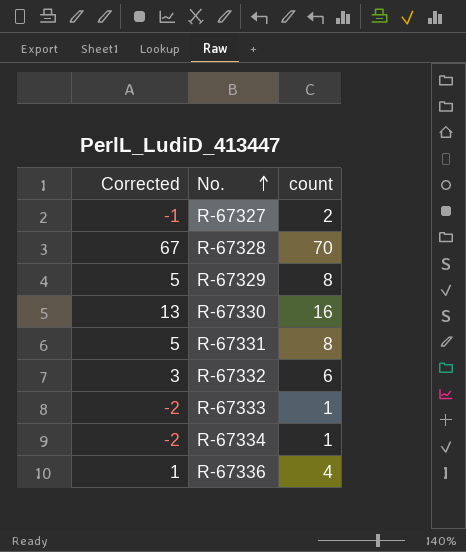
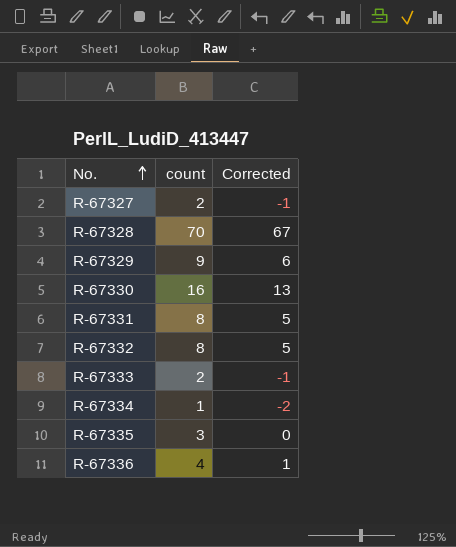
column Corrected | position: 1 -> 3
R-67329 | count: 8 -> 9
R-67329 | Corrected: 5 -> 6
R-67332 | count: 6 -> 8
R-67332 | Corrected: 3 -> 5
R-67333 | count: 1 -> 2
R-67333 | Corrected: -2 -> -1
row R-67335: none -> 3 | 0

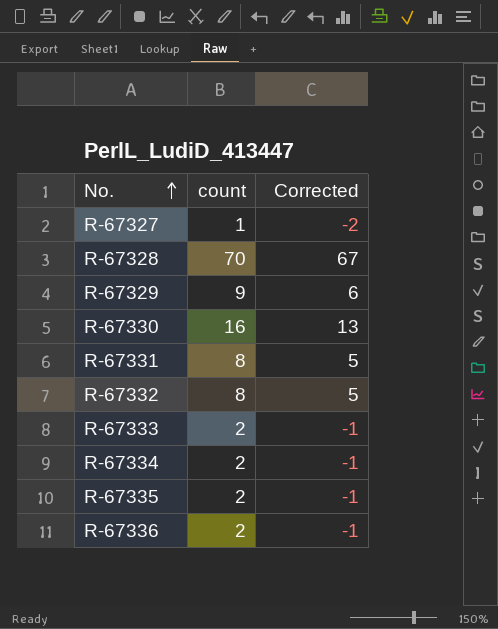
R-67327 | count: 2 -> 1
R-67327 | Corrected: -1 -> -2
R-67334 | count: 1 -> 2
R-67334 | Corrected: -2 -> -1
R-67335 | count: 3 -> 2
R-67335 | Corrected: 0 -> -1
R-67336 | count: 4 -> 2
R-67336 | Corrected: 1 -> -1

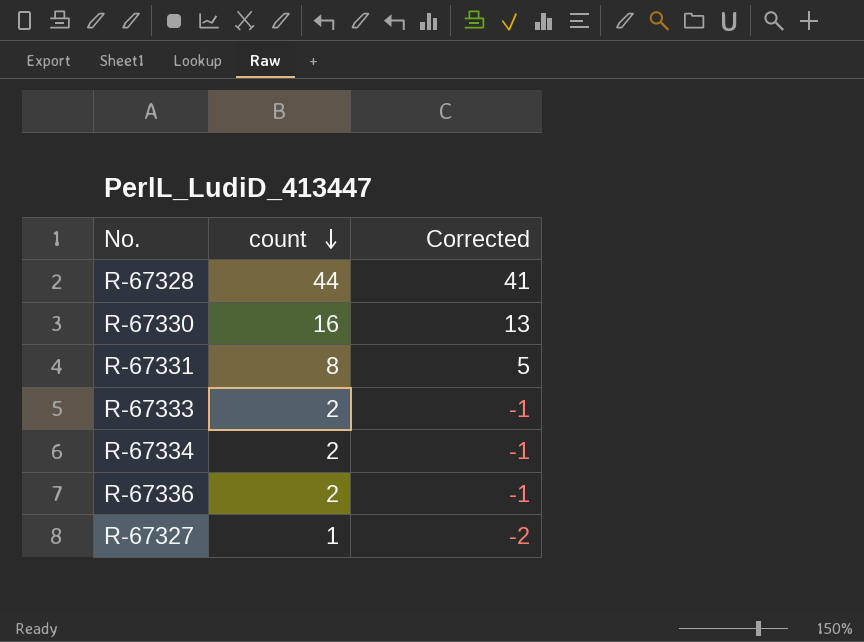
row order: No. ascending -> count descending
row R-67329: 9 | 6 -> none
row R-67332: 8 | 5 -> none
row R-67335: 2 | -1 -> none
R-67328 | count: 70 -> 44
R-67328 | Corrected: 67 -> 41

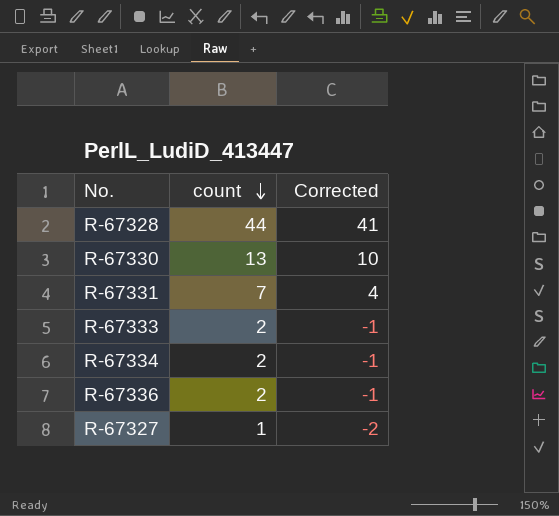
R-67330 | count: 16 -> 13
R-67330 | Corrected: 13 -> 10
R-67331 | count: 8 -> 7
R-67331 | Corrected: 5 -> 4

